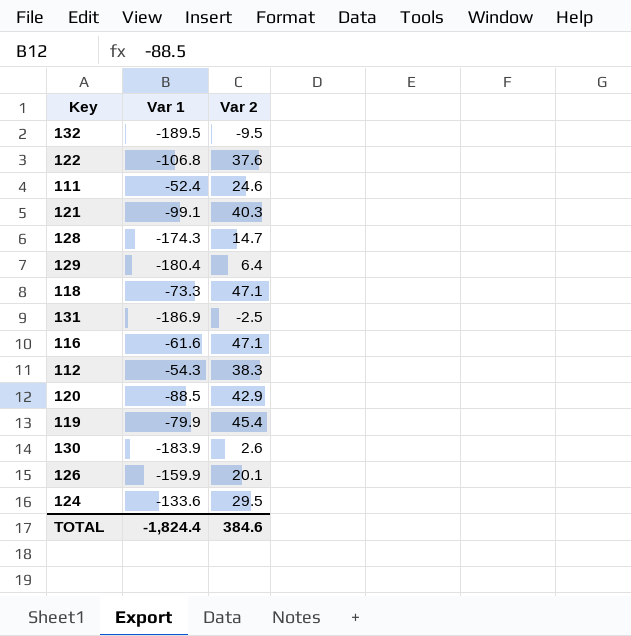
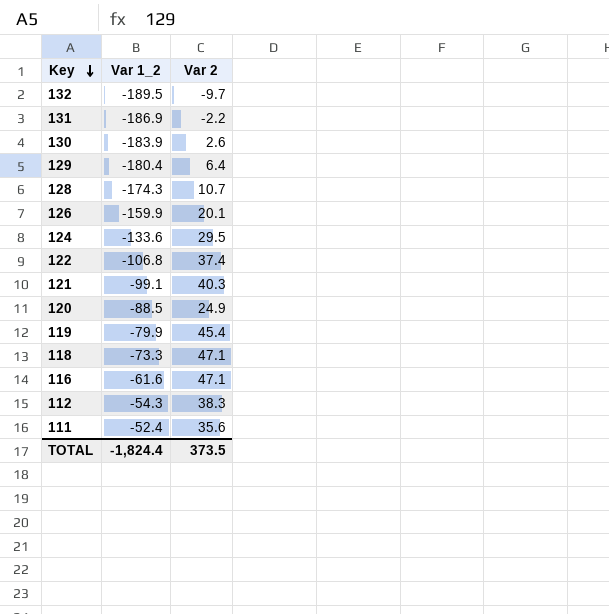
row order: none -> Key descending
column name: Var 1 -> Var 1_2
132 | Var 2: -9.5 -> -9.7
131 | Var 2: -2.5 -> -2.2
128 | Var 2: 14.7 -> 10.7
122 | Var 2: 37.6 -> 37.4
120 | Var 2: 42.9 -> 24.9
111 | Var 2: 24.6 -> 35.6
TOTAL | Var 2: 384.6 -> 373.5

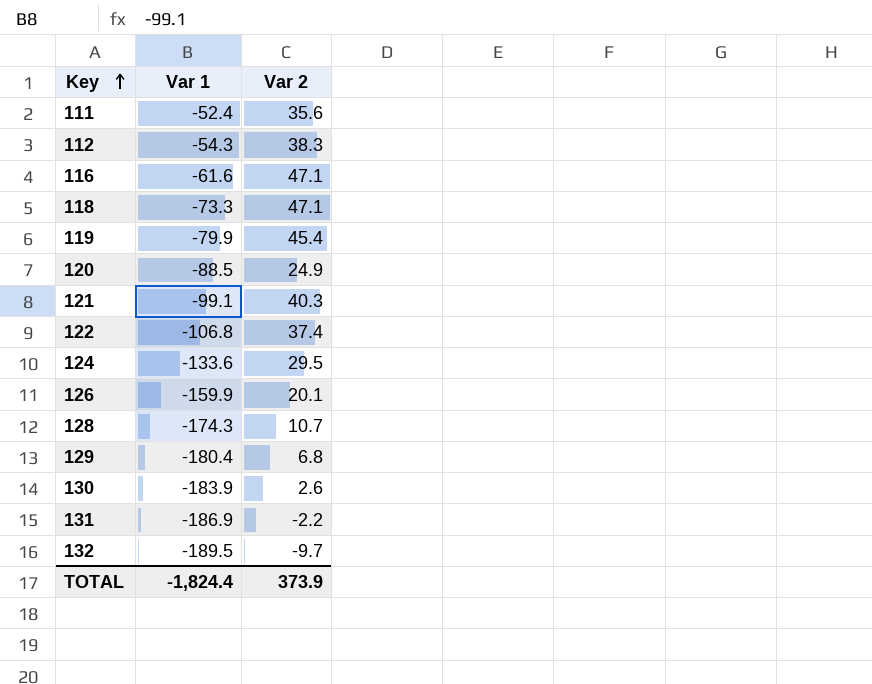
row order: Key descending -> Key ascending
column name: Var 1_2 -> Var 1
129 | Var 2: 6.4 -> 6.8
TOTAL | Var 2: 373.5 -> 373.9

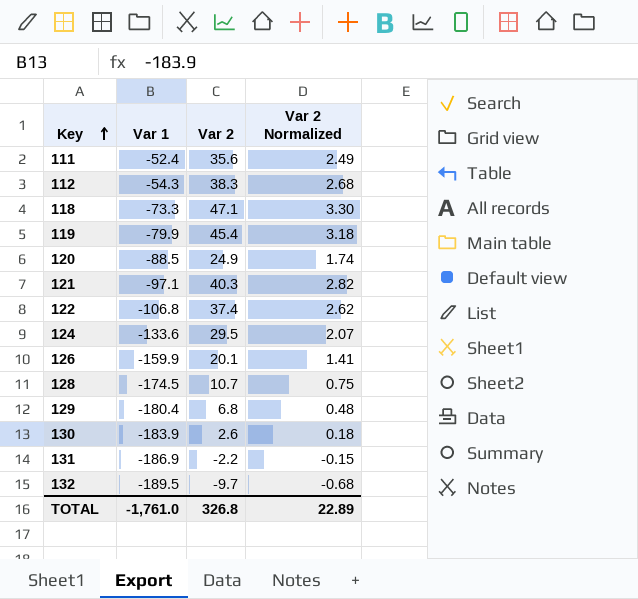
column Var 2 Normalized | formula: none -> [Var 2] * 0.07
row 116: -61.6 | 47.1 -> none
121 | Var 1: -99.1 -> -97.1
128 | Var 1: -174.3 -> -174.5
TOTAL | Var 1: -1,824.4 -> -1,761.0
TOTAL | Var 2: 373.9 -> 326.8

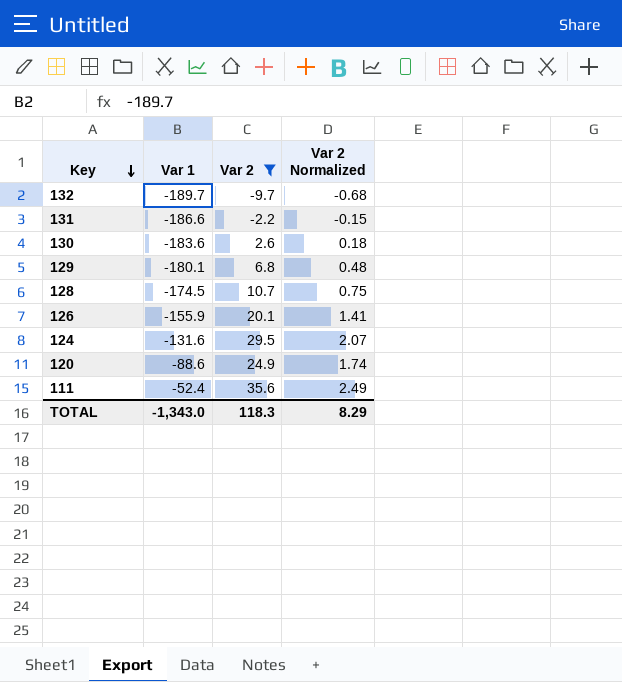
filter: none -> Var 2 <= 35.6
row order: Key ascending -> Key descending
132 | Var 1: -189.5 -> -189.7
131 | Var 1: -186.9 -> -186.6
130 | Var 1: -183.9 -> -183.6
129 | Var 1: -180.4 -> -180.1
126 | Var 1: -159.9 -> -155.9
124 | Var 1: -133.6 -> -131.6
120 | Var 1: -88.5 -> -88.6
TOTAL | Var 1: -1,761.0 -> -1,343.0
TOTAL | Var 2: 326.8 -> 118.3
TOTAL | Var 2 Normalized: 22.89 -> 8.29

